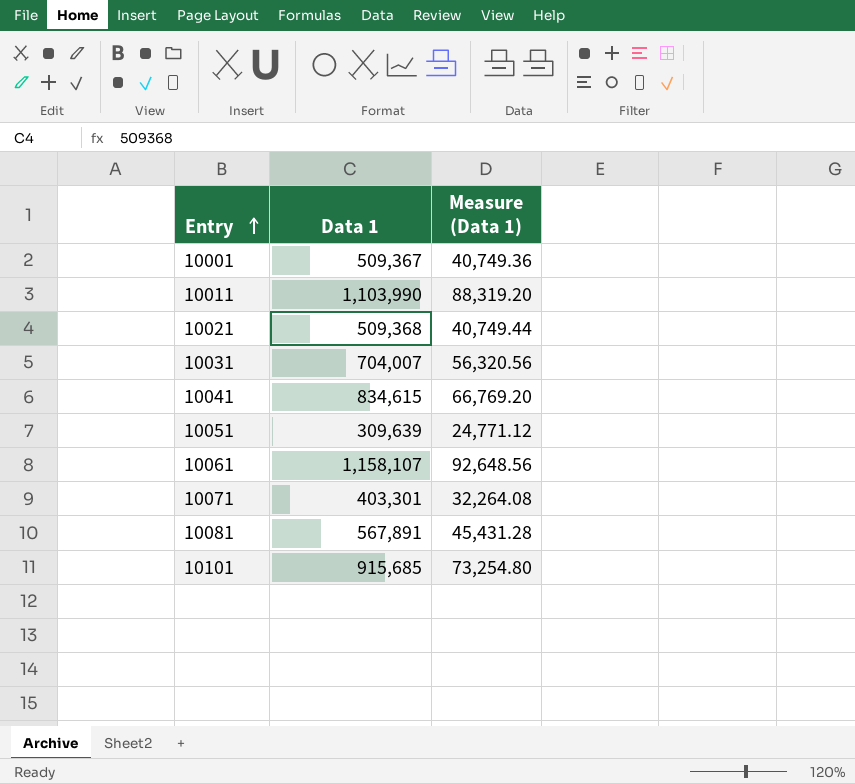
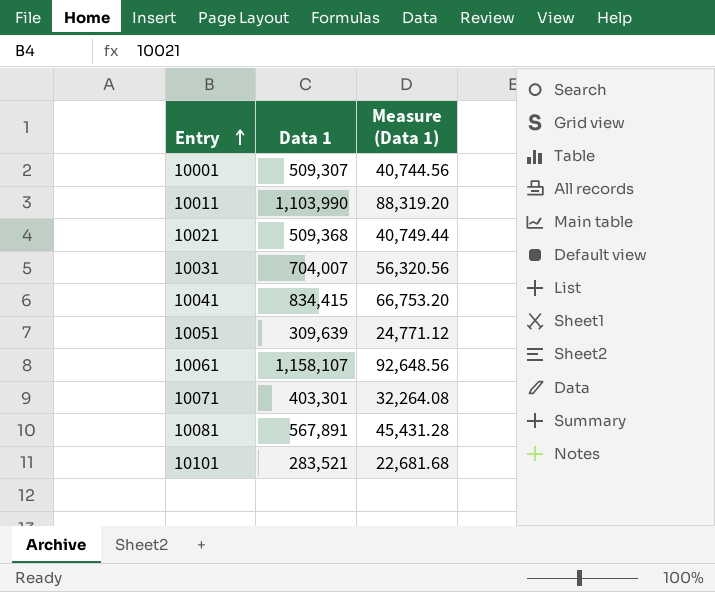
10001 | Data 1: 509,367 -> 509,307
10001 | Measure (Data 1): 40,749.36 -> 40,744.56
10041 | Data 1: 834,615 -> 834,415
10041 | Measure (Data 1): 66,769.20 -> 66,753.20
10101 | Data 1: 915,685 -> 283,521
10101 | Measure (Data 1): 73,254.80 -> 22,681.68

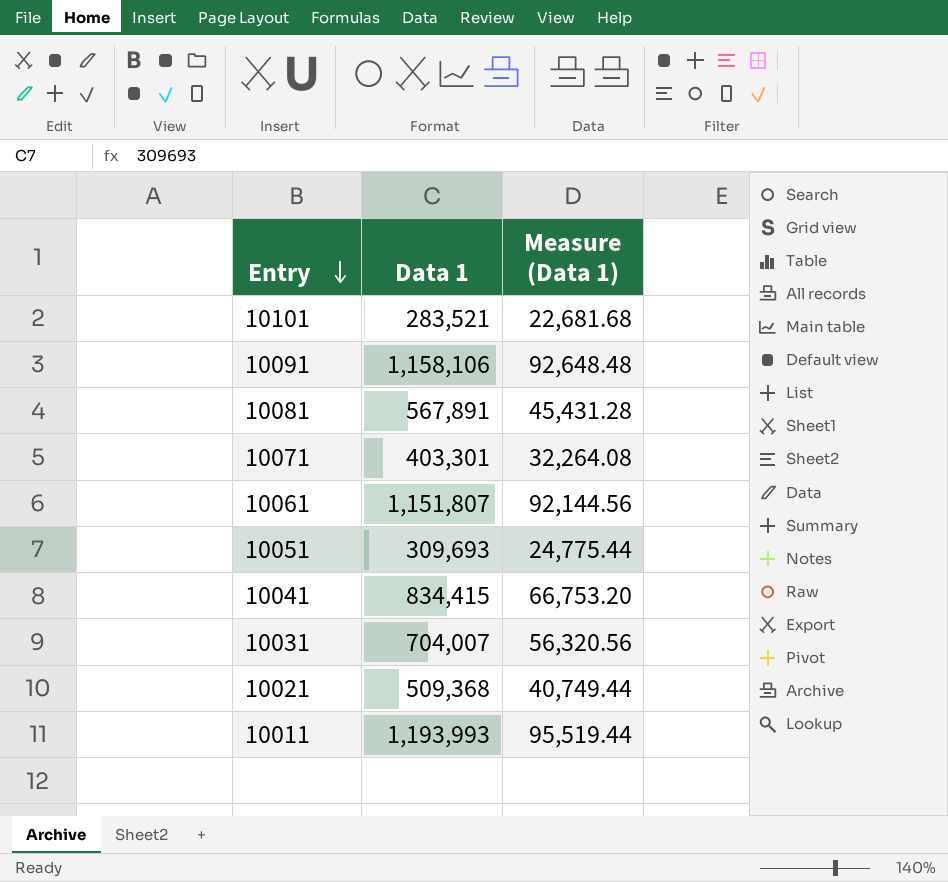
row order: Entry ascending -> Entry descending
row 10001: 509,307 | 40,744.56 -> none
row 10091: none -> 1,158,106 | 92,648.48
10061 | Data 1: 1,158,107 -> 1,151,807
10061 | Measure (Data 1): 92,648.56 -> 92,144.56
10051 | Data 1: 309,639 -> 309,693
10051 | Measure (Data 1): 24,771.12 -> 24,775.44
10011 | Data 1: 1,103,990 -> 1,193,993
10011 | Measure (Data 1): 88,319.20 -> 95,519.44

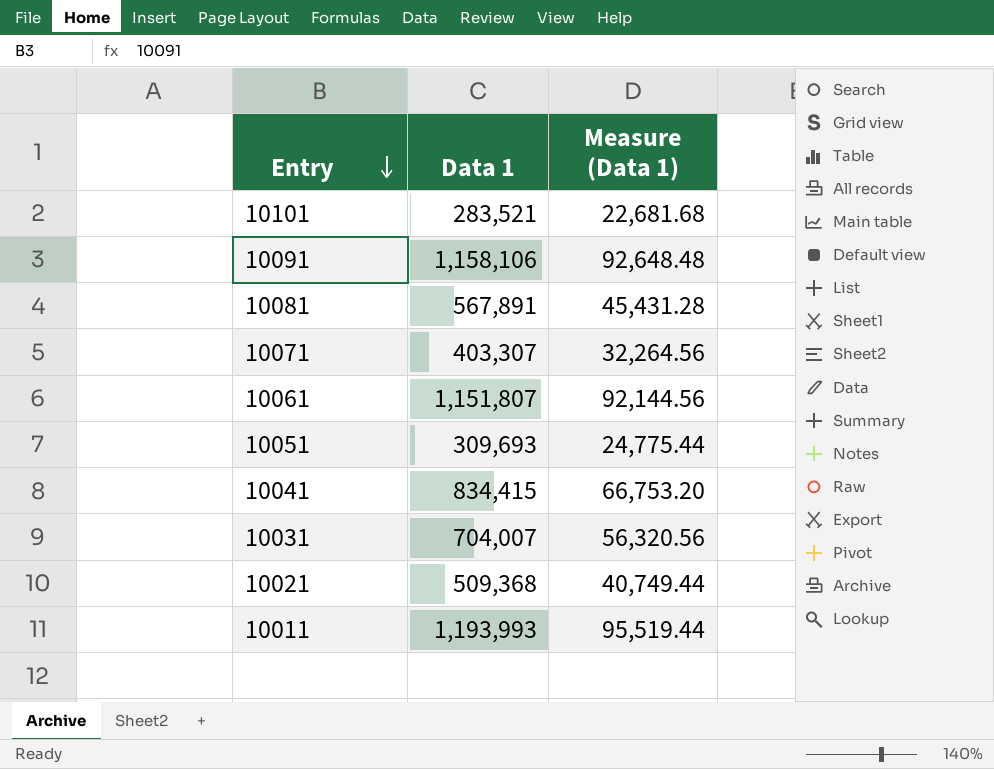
10071 | Data 1: 403,301 -> 403,307
10071 | Measure (Data 1): 32,264.08 -> 32,264.56

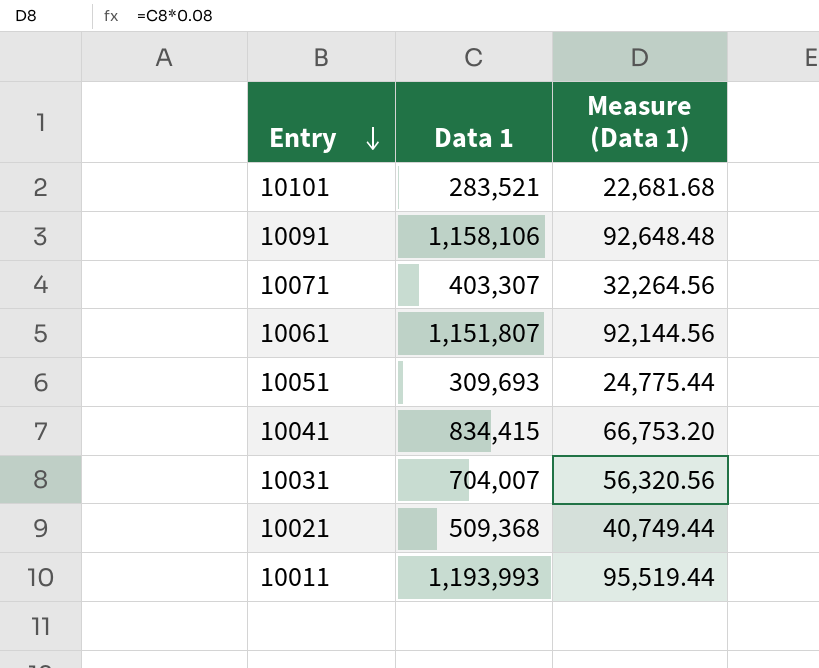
row 10081: 567,891 | 45,431.28 -> none

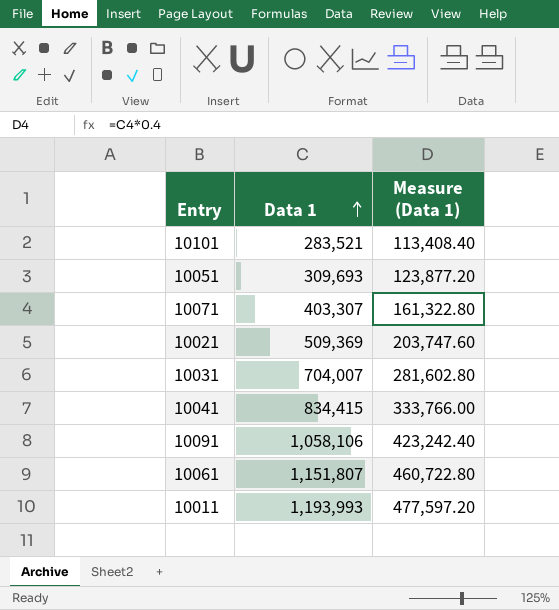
row order: Entry descending -> Data 1 ascending
column Measure (Data 1) | formula: [Data 1] * 0.08 -> [Data 1] * 0.4
10021 | Data 1: 509,368 -> 509,369
10091 | Data 1: 1,158,106 -> 1,058,106

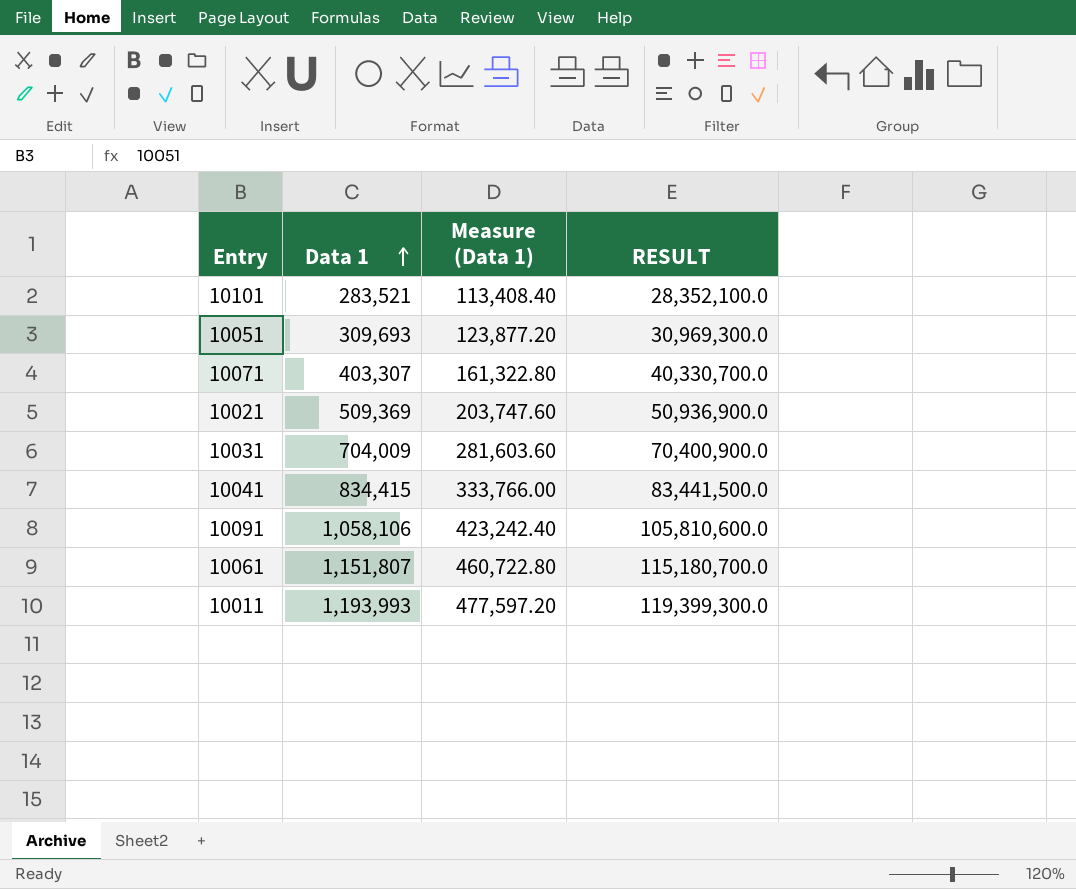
column RESULT | formula: none -> [Data 1] * 100
10031 | Data 1: 704,007 -> 704,009
10031 | Measure (Data 1): 281,602.80 -> 281,603.60

